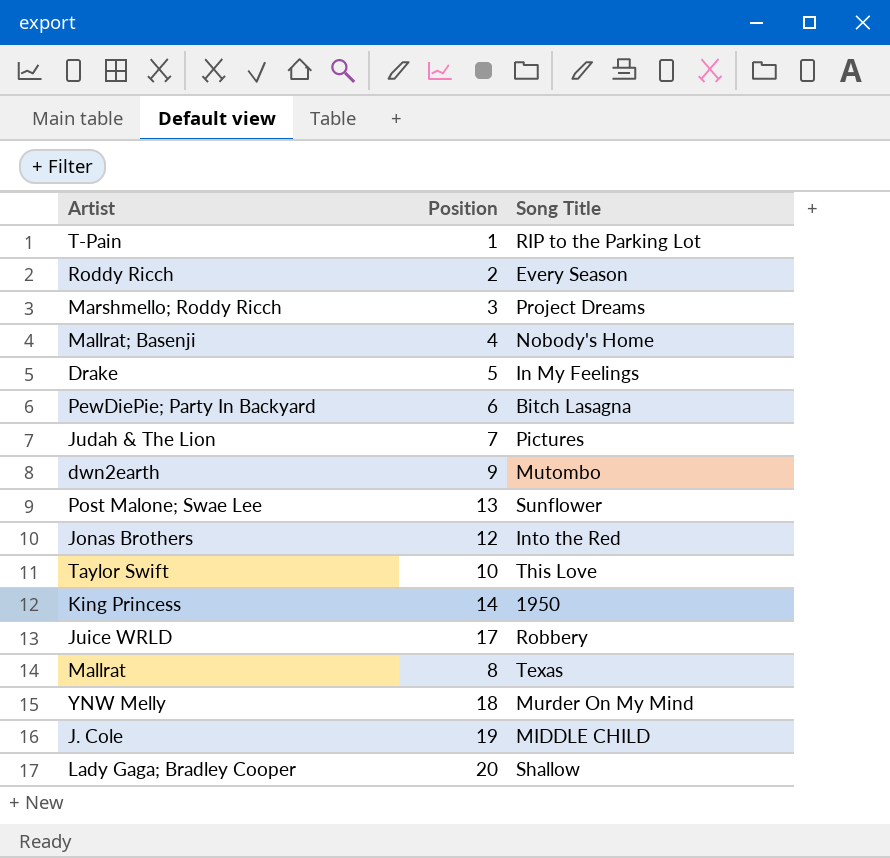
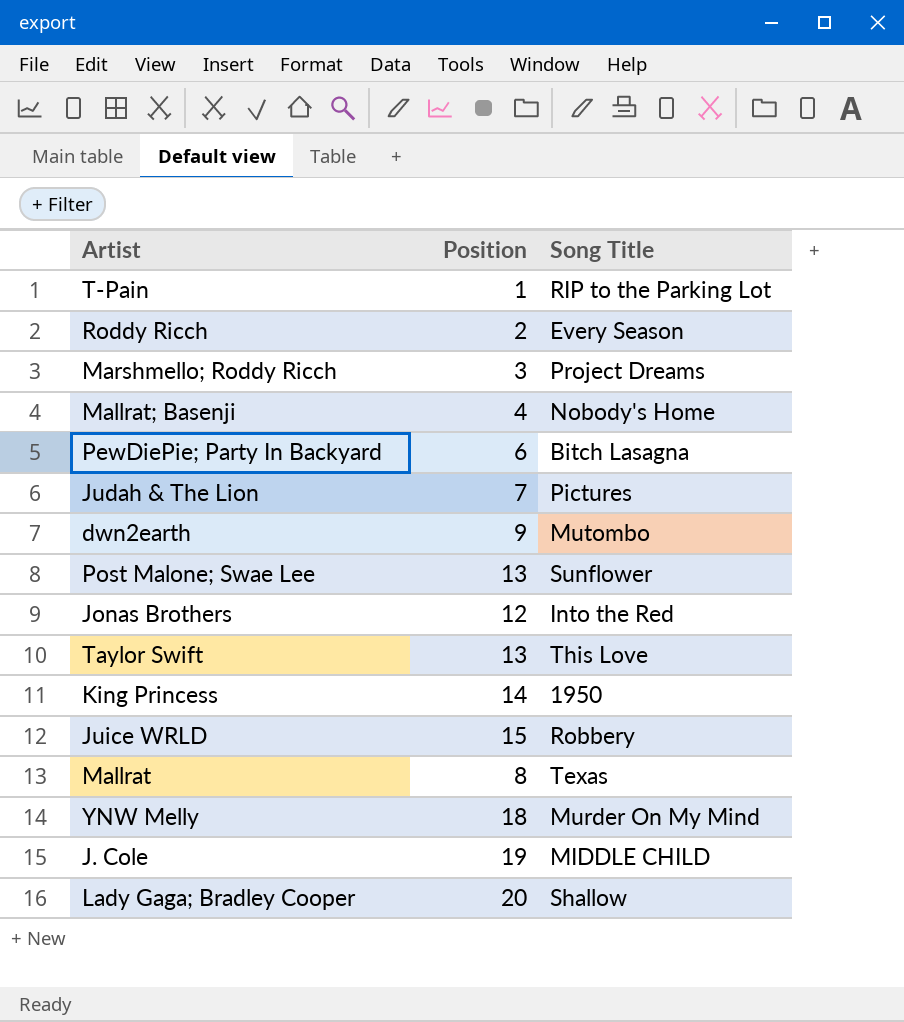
row Drake: 5 | In My Feelings -> none
Taylor Swift | Position: 10 -> 13
Juice WRLD | Position: 17 -> 15

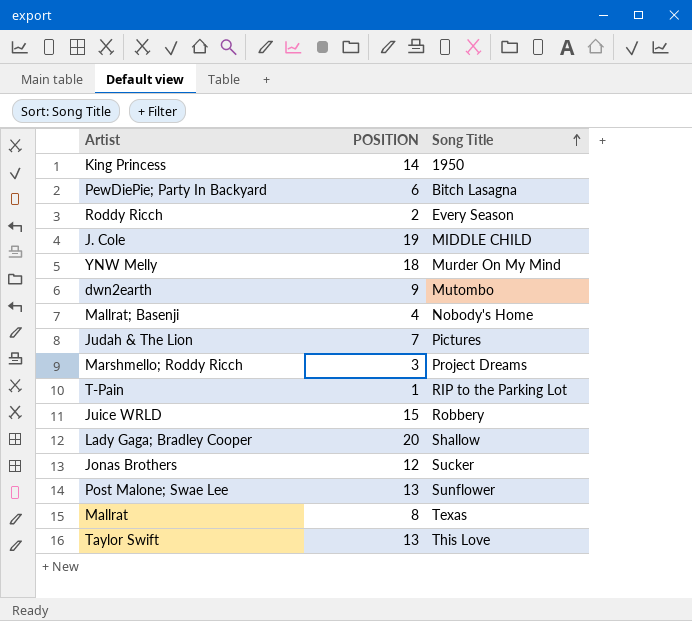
row order: none -> Song Title ascending
column name: Position -> POSITION
Jonas Brothers | Song Title: Into the Red -> Sucker

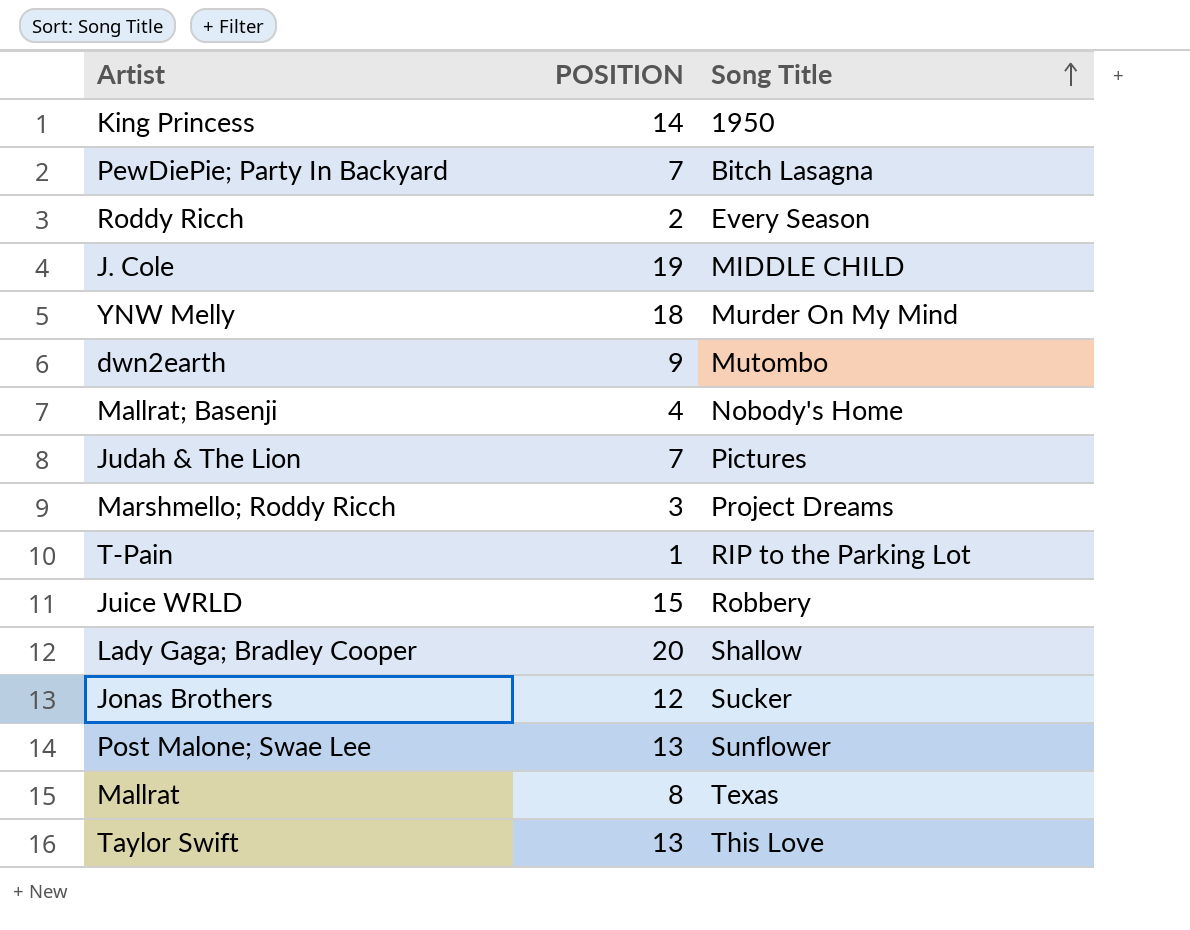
PewDiePie; Party In Backyard | POSITION: 6 -> 7

